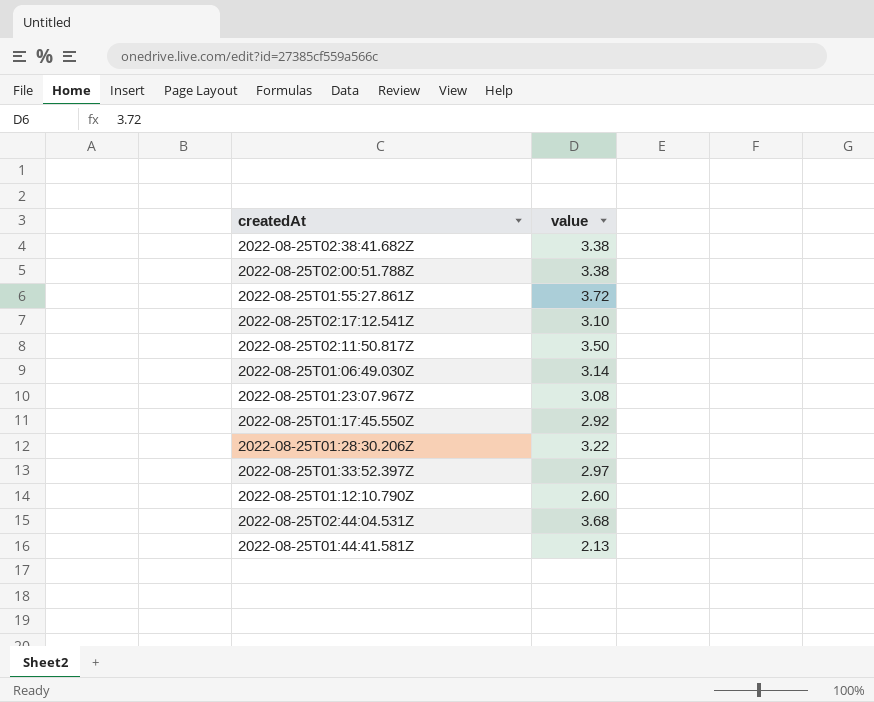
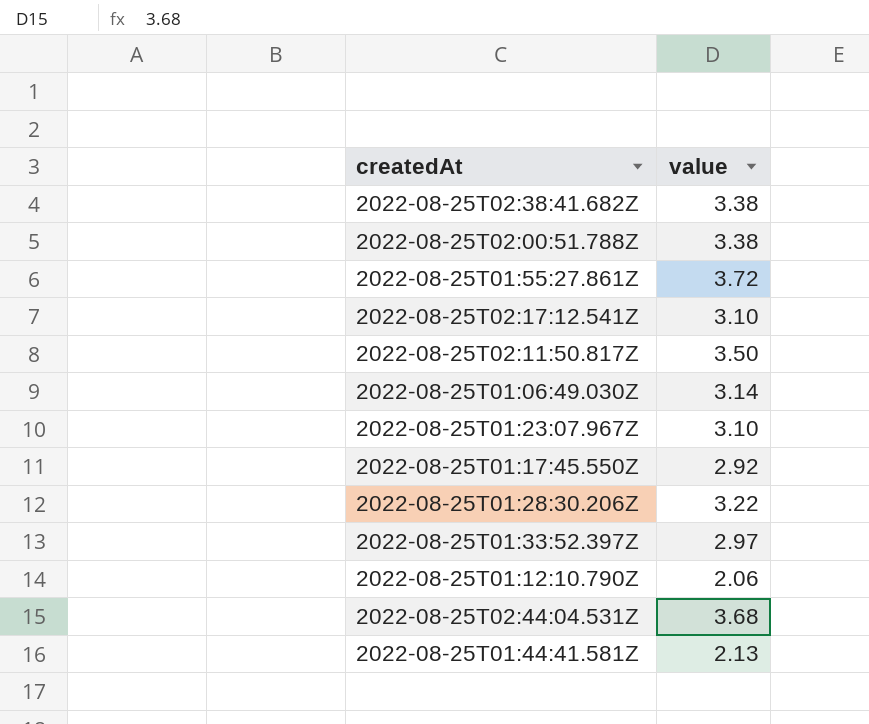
2022-08-25T01:23:07.967Z | value: 3.08 -> 3.10
2022-08-25T01:12:10.790Z | value: 2.60 -> 2.06

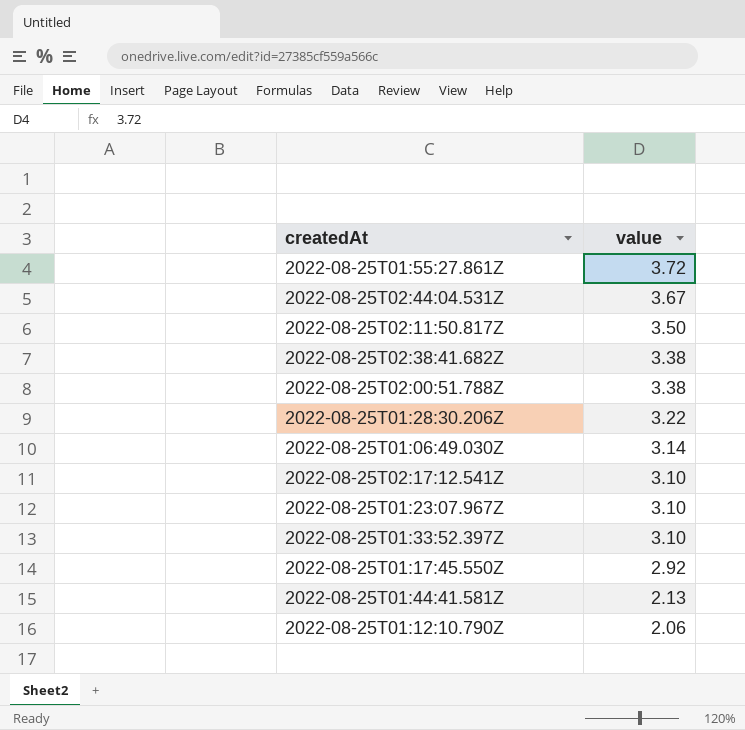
row order: none -> value descending
2022-08-25T02:44:04.531Z | value: 3.68 -> 3.67
2022-08-25T01:33:52.397Z | value: 2.97 -> 3.10

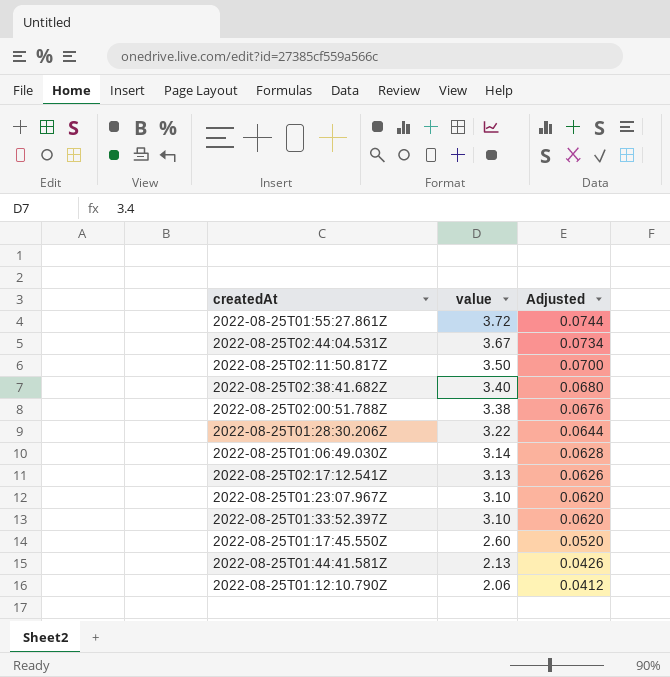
column Adjusted | formula: none -> [value] * 0.02
2022-08-25T02:38:41.682Z | value: 3.38 -> 3.40
2022-08-25T02:17:12.541Z | value: 3.10 -> 3.13
2022-08-25T01:17:45.550Z | value: 2.92 -> 2.60

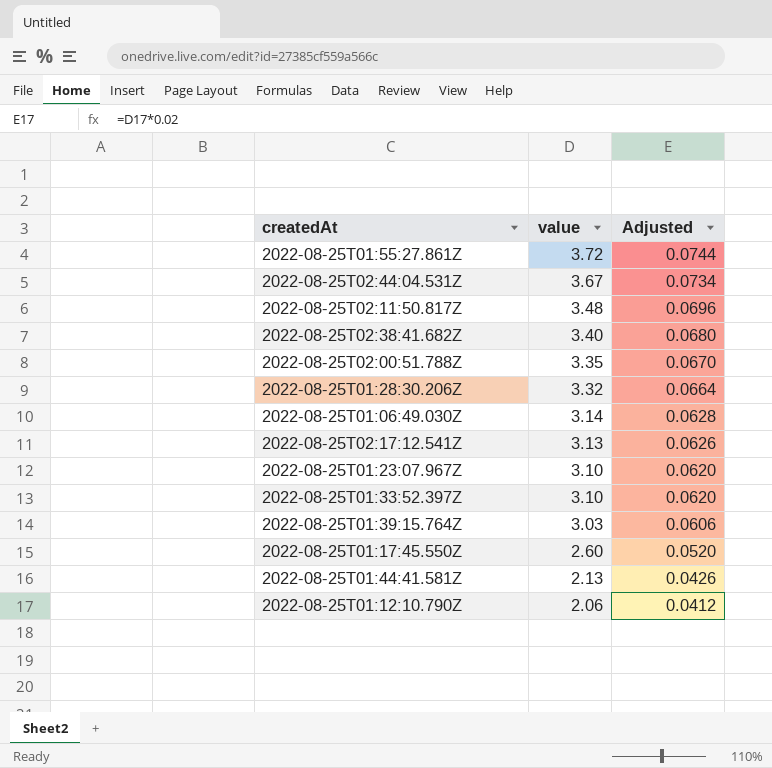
2022-08-25T02:11:50.817Z | value: 3.50 -> 3.48
2022-08-25T02:11:50.817Z | Adjusted: 0.0700 -> 0.0696
2022-08-25T02:00:51.788Z | value: 3.38 -> 3.35
2022-08-25T02:00:51.788Z | Adjusted: 0.0676 -> 0.0670
2022-08-25T01:28:30.206Z | value: 3.22 -> 3.32
2022-08-25T01:28:30.206Z | Adjusted: 0.0644 -> 0.0664
row 2022-08-25T01:39:15.764Z: none -> 3.03 | 0.0606

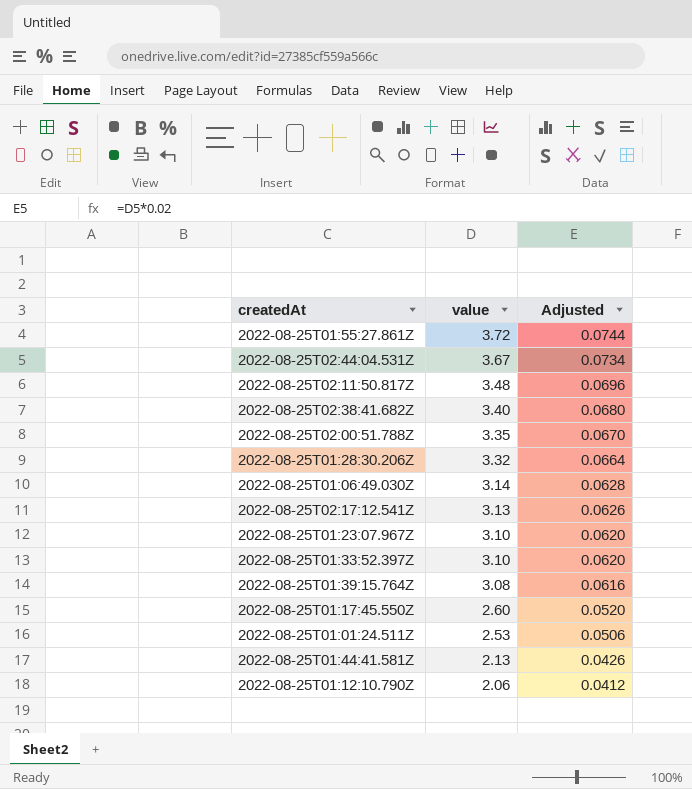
2022-08-25T01:39:15.764Z | value: 3.03 -> 3.08
2022-08-25T01:39:15.764Z | Adjusted: 0.0606 -> 0.0616
row 2022-08-25T01:01:24.511Z: none -> 2.53 | 0.0506

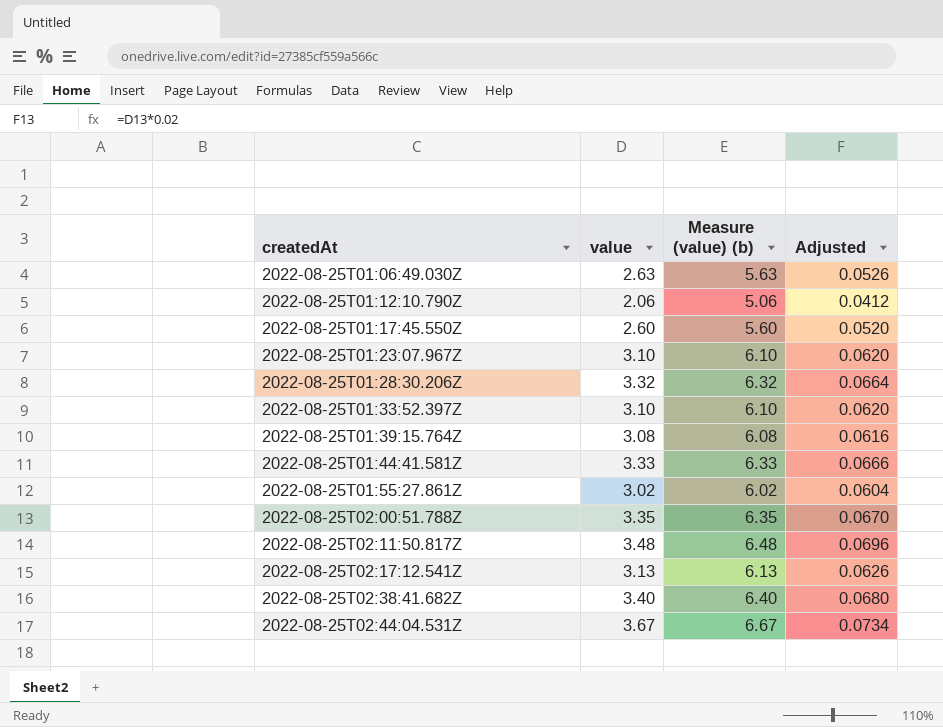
row order: value descending -> createdAt ascending
column Measure (value) (b) | formula: none -> [value] + 3
row 2022-08-25T01:01:24.511Z: 2.53 | 0.0506 -> none
2022-08-25T01:06:49.030Z | value: 3.14 -> 2.63
2022-08-25T01:06:49.030Z | Adjusted: 0.0628 -> 0.0526
2022-08-25T01:44:41.581Z | value: 2.13 -> 3.33
2022-08-25T01:44:41.581Z | Adjusted: 0.0426 -> 0.0666
2022-08-25T01:55:27.861Z | value: 3.72 -> 3.02
2022-08-25T01:55:27.861Z | Adjusted: 0.0744 -> 0.0604

